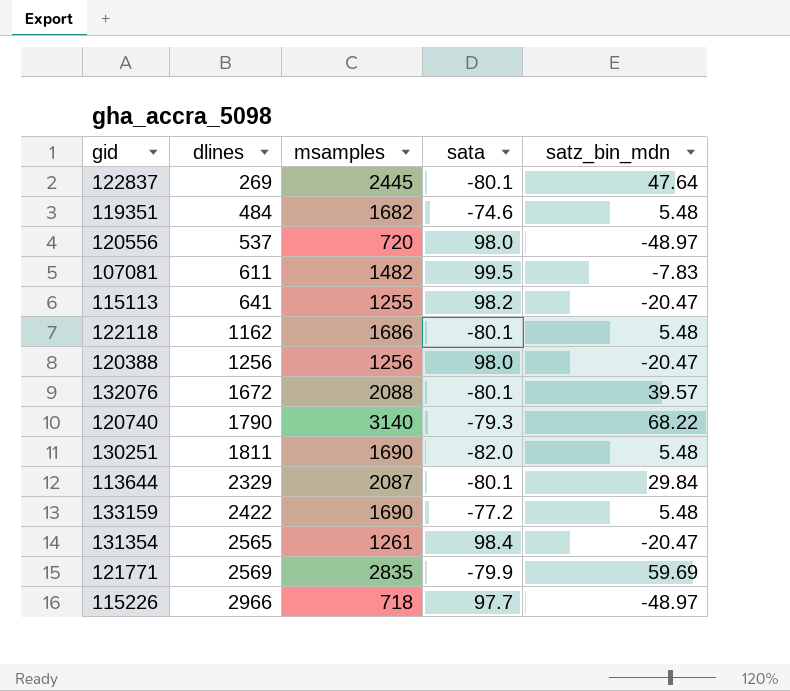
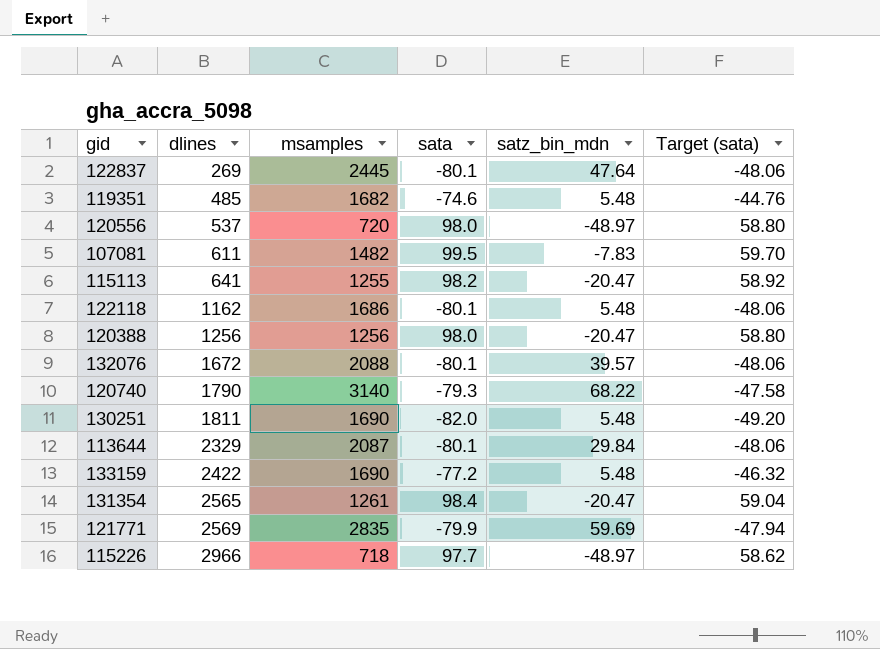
column Target (sata) | formula: none -> [sata] * 0.6
119351 | dlines: 484 -> 485

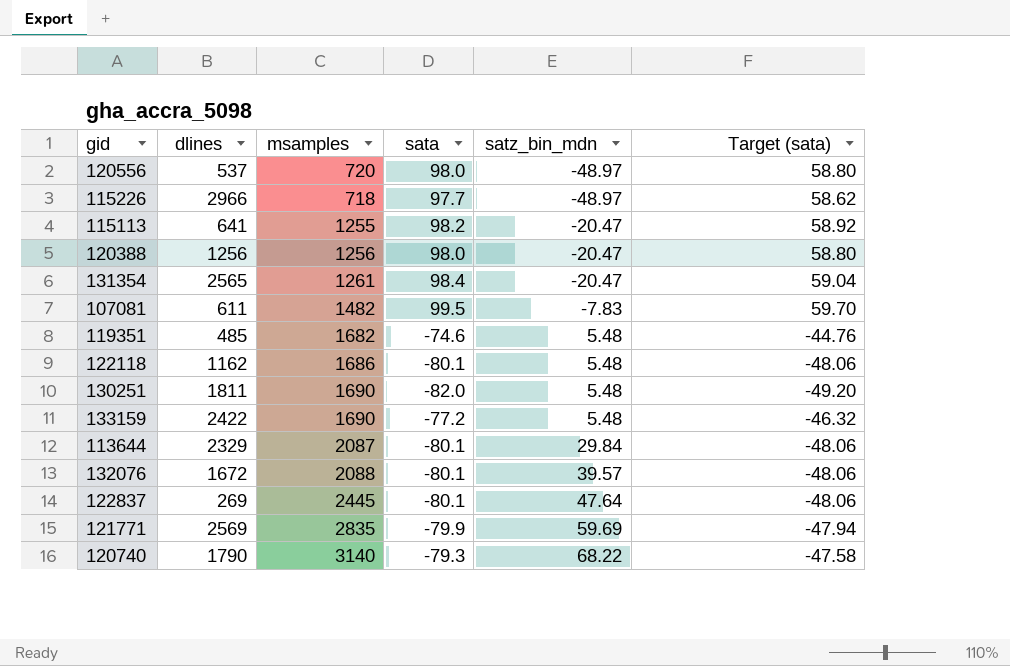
row order: dlines ascending -> satz_bin_mdn ascending

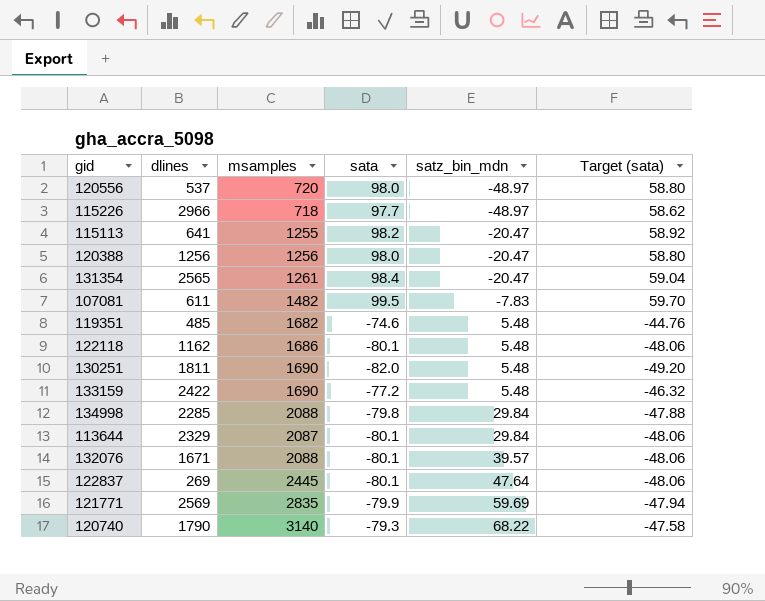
row 134998: none -> 2285 | 2088 | -79.8 | 29.84 | -47.88
132076 | dlines: 1672 -> 1671

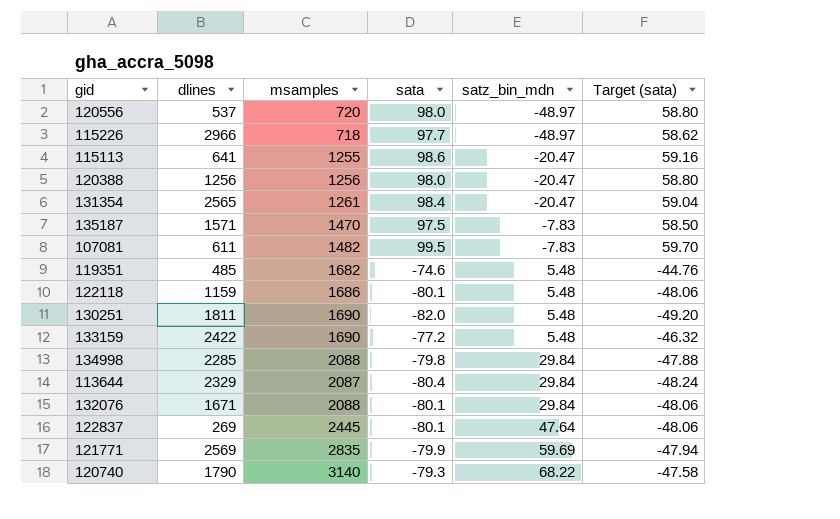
115113 | sata: 98.2 -> 98.6
115113 | Target (sata): 58.92 -> 59.16
row 135187: none -> 1571 | 1470 | 97.5 | -7.83 | 58.50
122118 | dlines: 1162 -> 1159
113644 | sata: -80.1 -> -80.4
113644 | Target (sata): -48.06 -> -48.24
132076 | satz_bin_mdn: 39.57 -> 29.84

